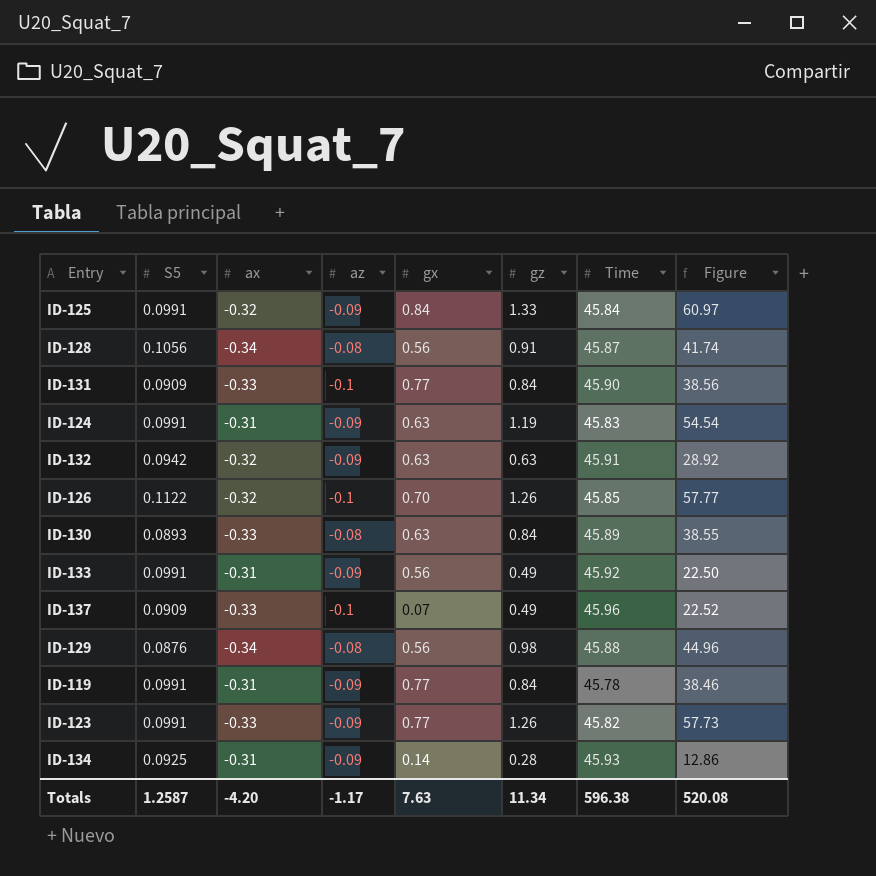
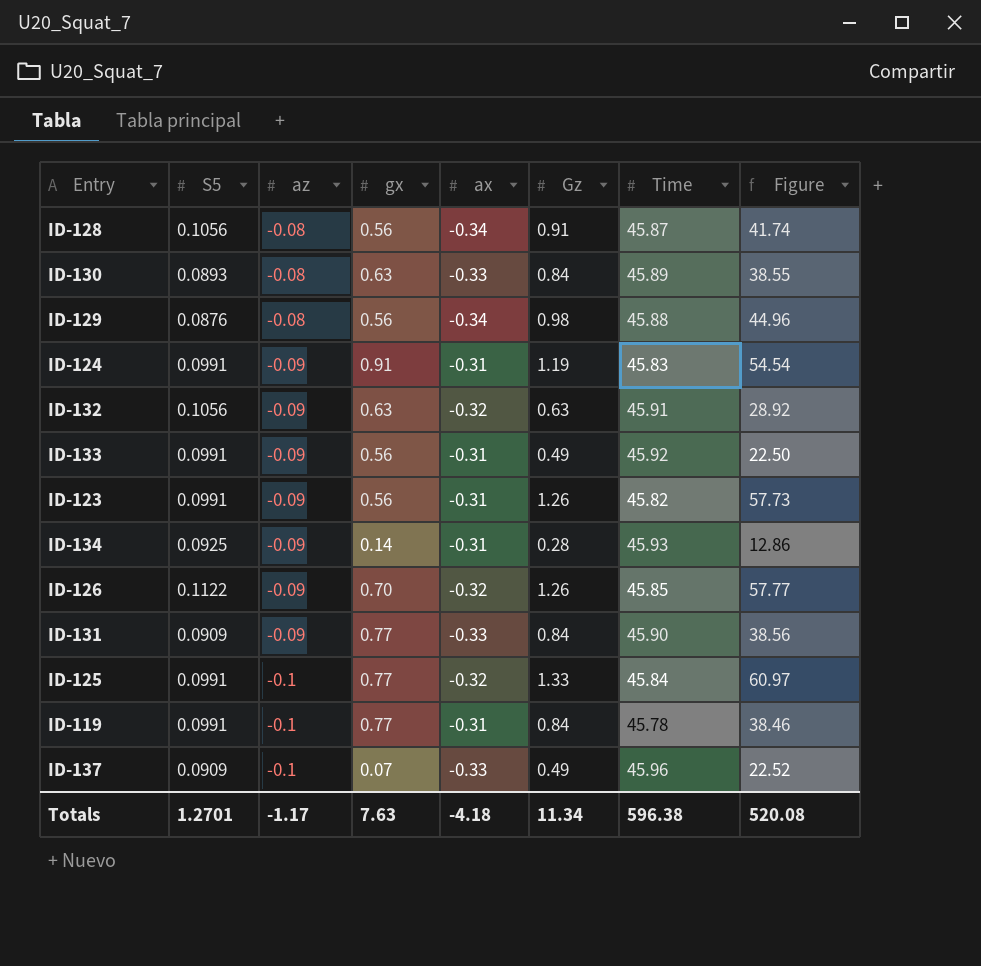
row order: none -> az descending
column ax | position: 3 -> 5
column name: gz -> Gz
ID-124 | gx: 0.63 -> 0.91
ID-132 | S5: 0.0942 -> 0.1056
ID-123 | gx: 0.77 -> 0.56
ID-123 | ax: -0.33 -> -0.31
ID-126 | az: -0.1 -> -0.09
ID-131 | az: -0.1 -> -0.09
ID-125 | az: -0.09 -> -0.1
ID-125 | gx: 0.84 -> 0.77
ID-119 | az: -0.09 -> -0.1
Totals | S5: 1.2587 -> 1.2701
Totals | ax: -4.20 -> -4.18

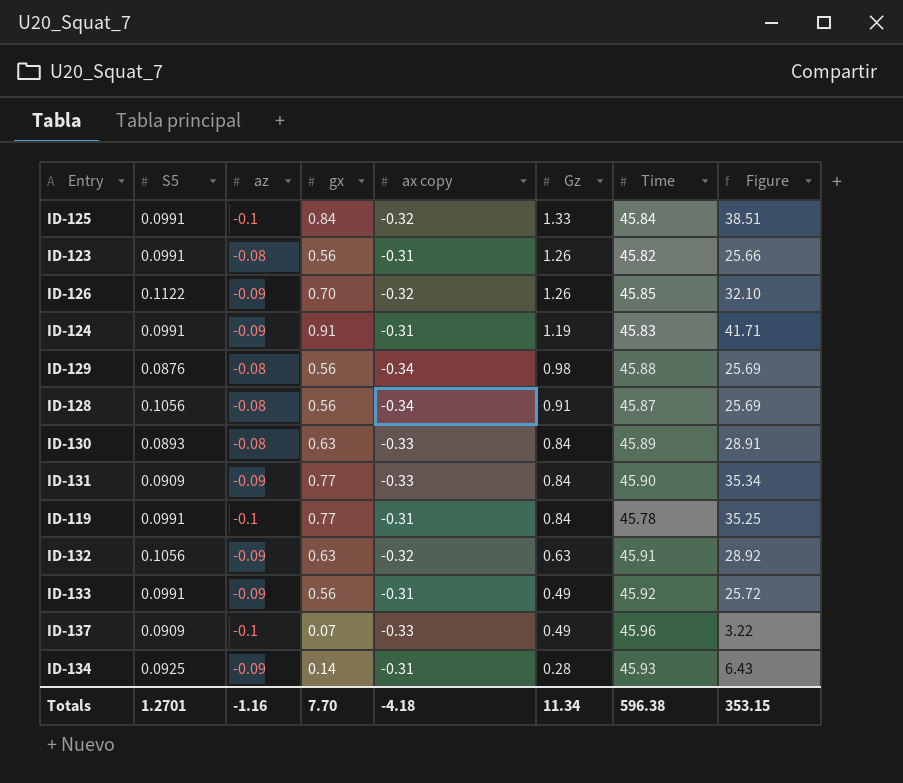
row order: az descending -> Gz descending
column name: ax -> ax copy
column Figure | formula: [Gz] * [Time] -> [gx] * [Time]
ID-125 | gx: 0.77 -> 0.84
ID-123 | az: -0.09 -> -0.08
Totals | az: -1.17 -> -1.16
Totals | gx: 7.63 -> 7.70
Totals | Figure: 520.08 -> 353.15

